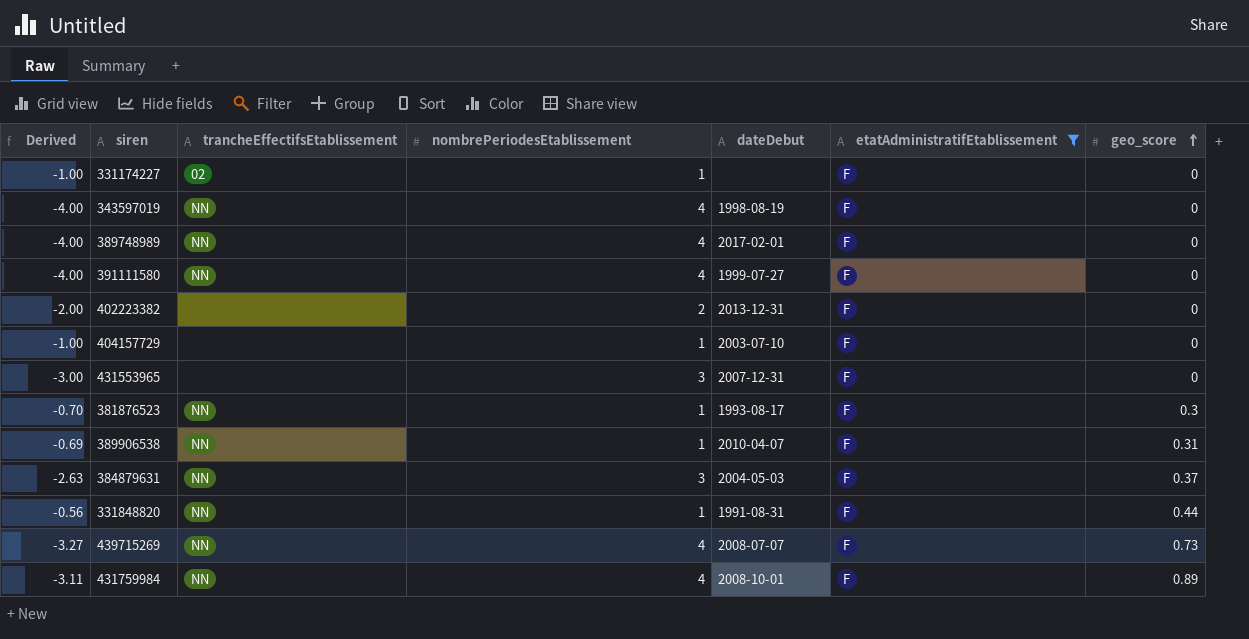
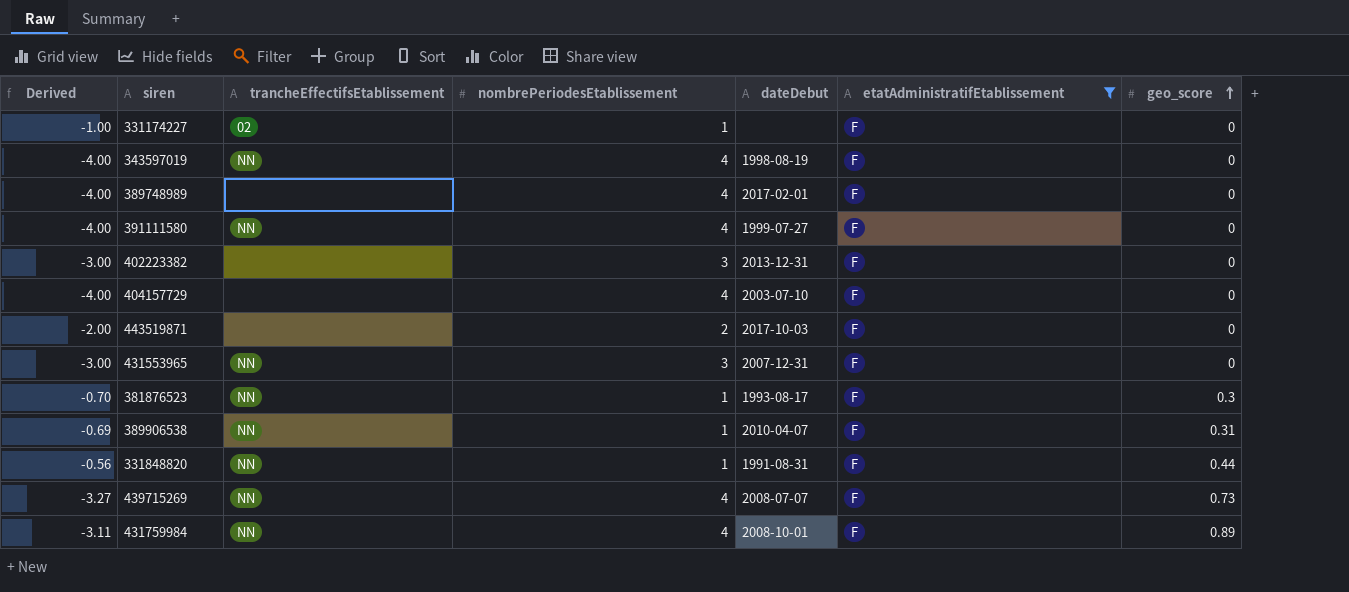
row 384879631: -2.63 | NN | 3 | 2004-05-03 | F | 0.37 -> none
389748989 | trancheEffectifsEtablissement: NN -> none
402223382 | Derived: -2.00 -> -3.00
402223382 | nombrePeriodesEtablissement: 2 -> 3
404157729 | Derived: -1.00 -> -4.00
404157729 | nombrePeriodesEtablissement: 1 -> 4
row 443519871: none -> -2.00 | none | 2 | 2017-10-03 | F | 0
431553965 | trancheEffectifsEtablissement: none -> NN

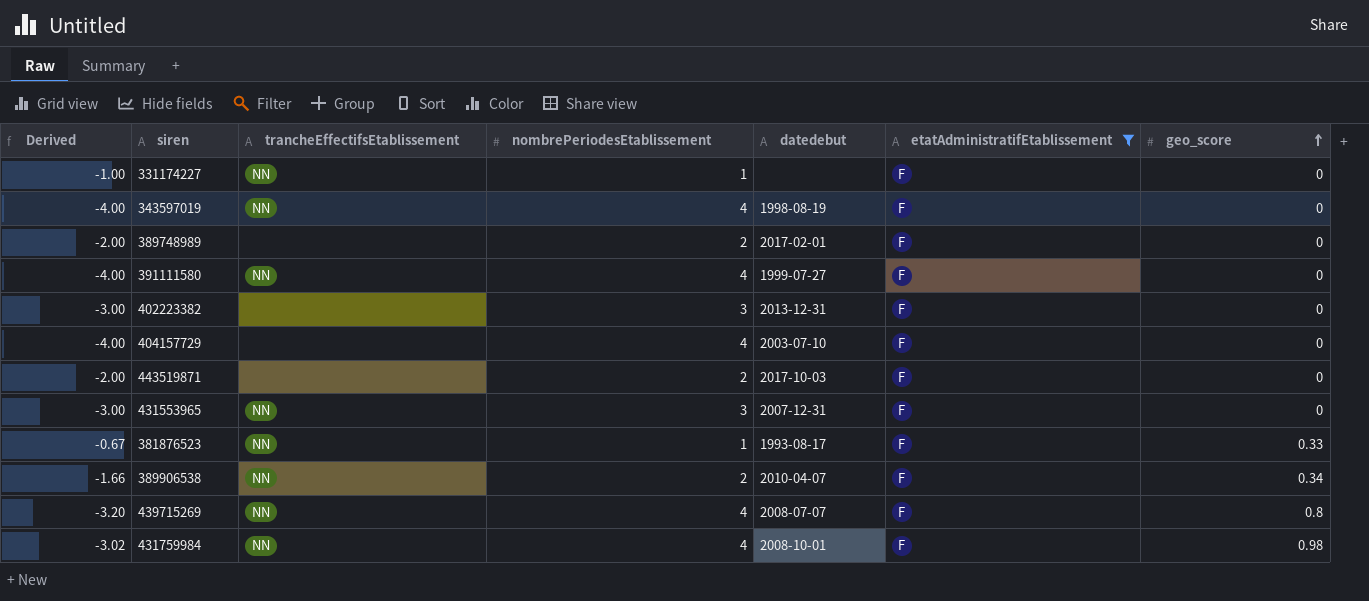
column name: dateDebut -> datedebut
row 331848820: -0.56 | NN | 1 | 1991-08-31 | F | 0.44 -> none
331174227 | trancheEffectifsEtablissement: 02 -> NN
389748989 | Derived: -4.00 -> -2.00
389748989 | nombrePeriodesEtablissement: 4 -> 2
381876523 | Derived: -0.70 -> -0.67
381876523 | geo_score: 0.3 -> 0.33
389906538 | Derived: -0.69 -> -1.66
389906538 | nombrePeriodesEtablissement: 1 -> 2
389906538 | geo_score: 0.31 -> 0.34
439715269 | Derived: -3.27 -> -3.20
439715269 | geo_score: 0.73 -> 0.8
431759984 | Derived: -3.11 -> -3.02
431759984 | geo_score: 0.89 -> 0.98

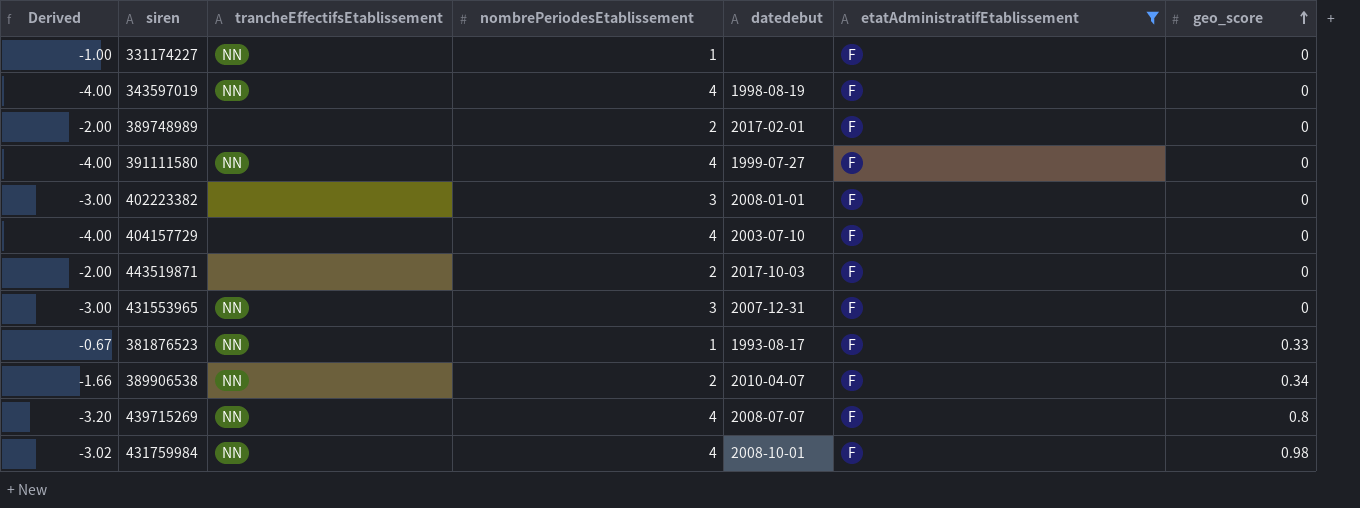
402223382 | datedebut: 2013-12-31 -> 2008-01-01

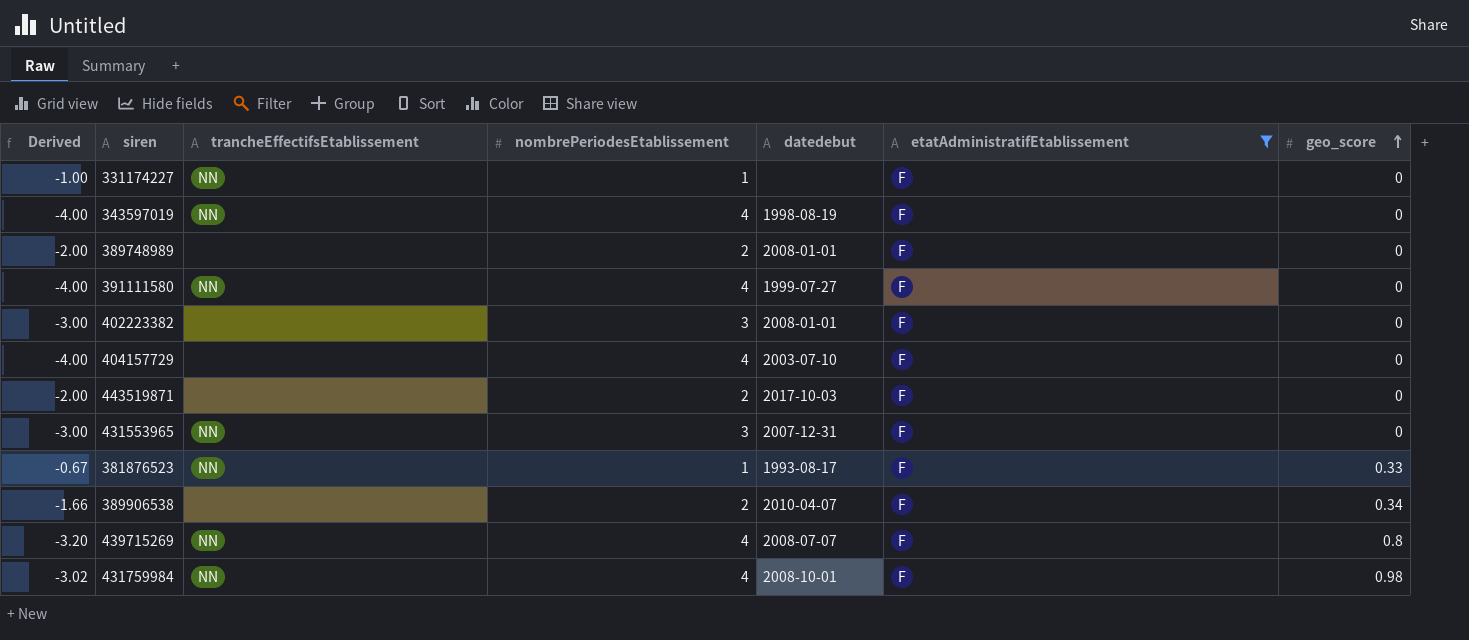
389748989 | datedebut: 2017-02-01 -> 2008-01-01
389906538 | trancheEffectifsEtablissement: NN -> none

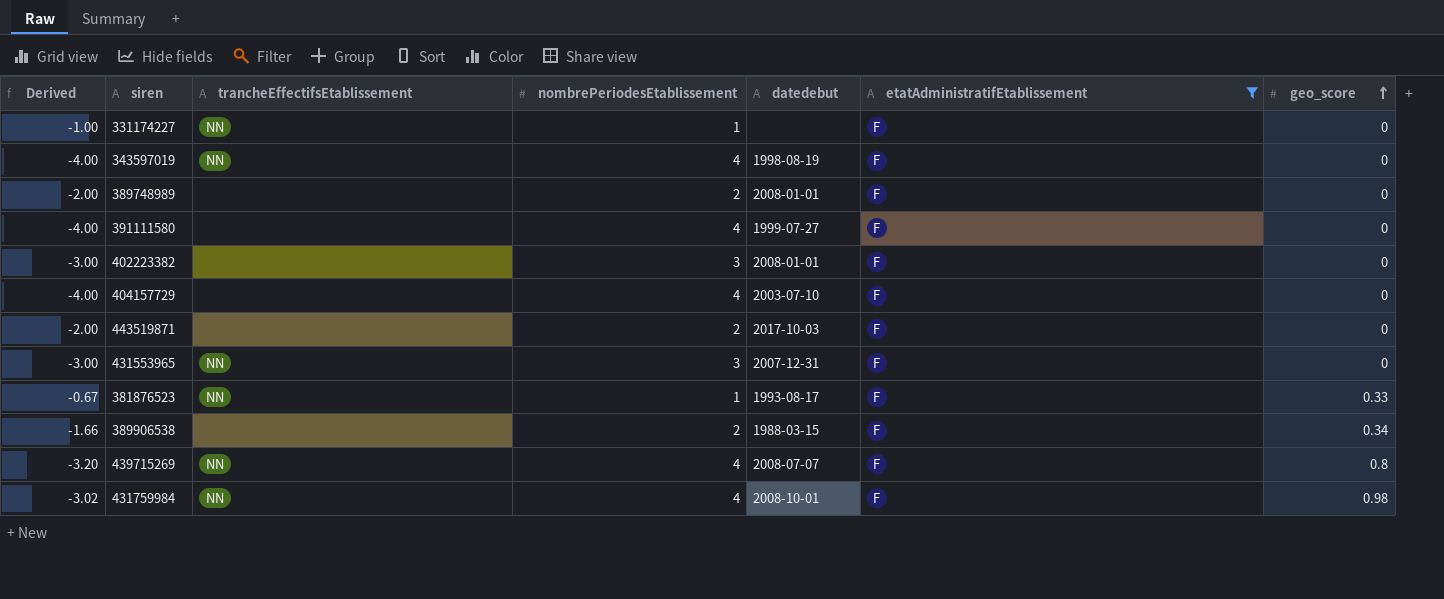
391111580 | trancheEffectifsEtablissement: NN -> none
389906538 | datedebut: 2010-04-07 -> 1988-03-15

